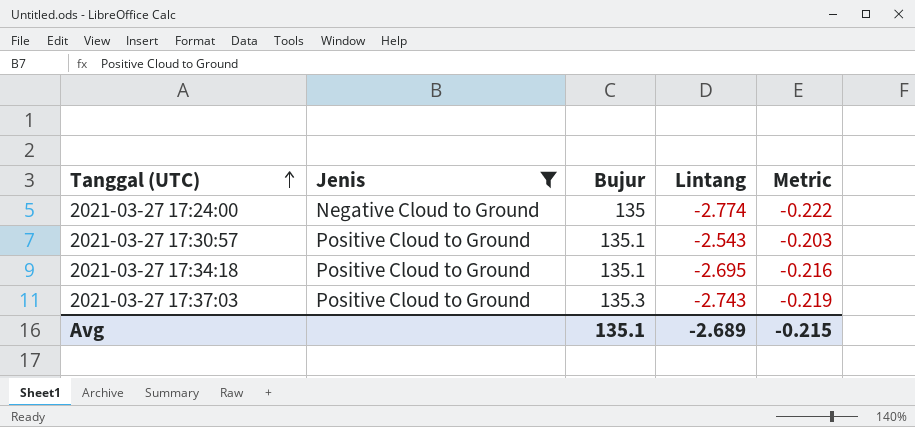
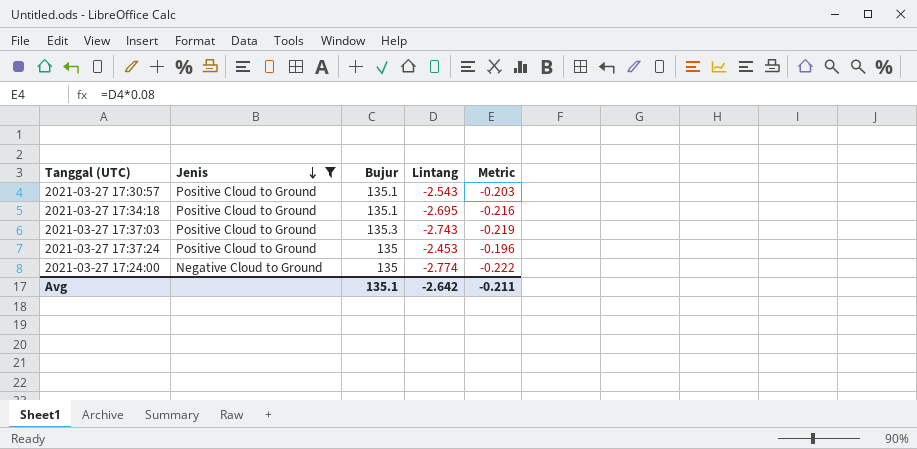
row order: Tanggal (UTC) ascending -> Jenis descending
row 2021-03-27 17:37:24: none -> Positive Cloud to Ground | 135 | -2.453 | -0.196
Avg | Lintang: -2.689 -> -2.642
Avg | Metric: -0.215 -> -0.211

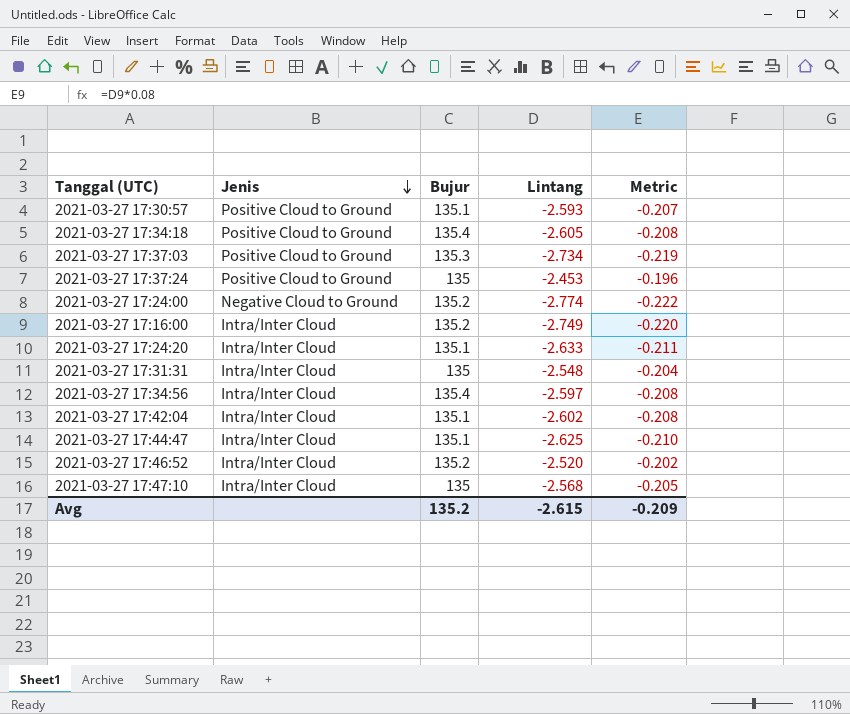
filter: Jenis != Intra/Inter Cloud -> none
2021-03-27 17:30:57 | Lintang: -2.543 -> -2.593
2021-03-27 17:30:57 | Metric: -0.203 -> -0.207
2021-03-27 17:34:18 | Bujur: 135.1 -> 135.4
2021-03-27 17:34:18 | Lintang: -2.695 -> -2.605
2021-03-27 17:34:18 | Metric: -0.216 -> -0.208
2021-03-27 17:37:03 | Lintang: -2.743 -> -2.734
2021-03-27 17:24:00 | Bujur: 135 -> 135.2
Avg | Bujur: 135.1 -> 135.2
Avg | Lintang: -2.642 -> -2.615
Avg | Metric: -0.211 -> -0.209

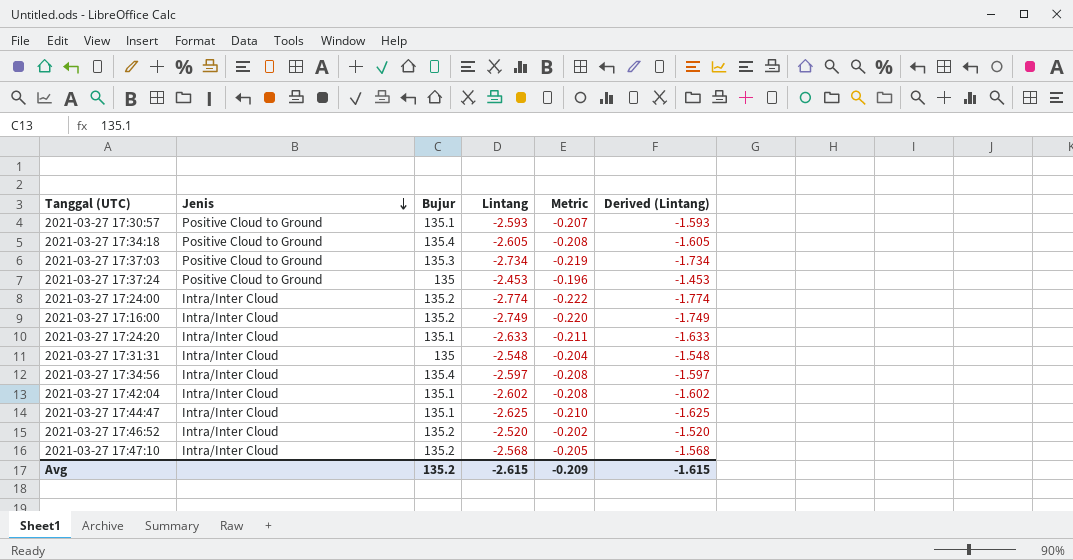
column Derived (Lintang) | formula: none -> [Lintang] + 1
2021-03-27 17:24:00 | Jenis: Negative Cloud to Ground -> Intra/Inter Cloud
2021-03-27 17:47:10 | Bujur: 135 -> 135.2

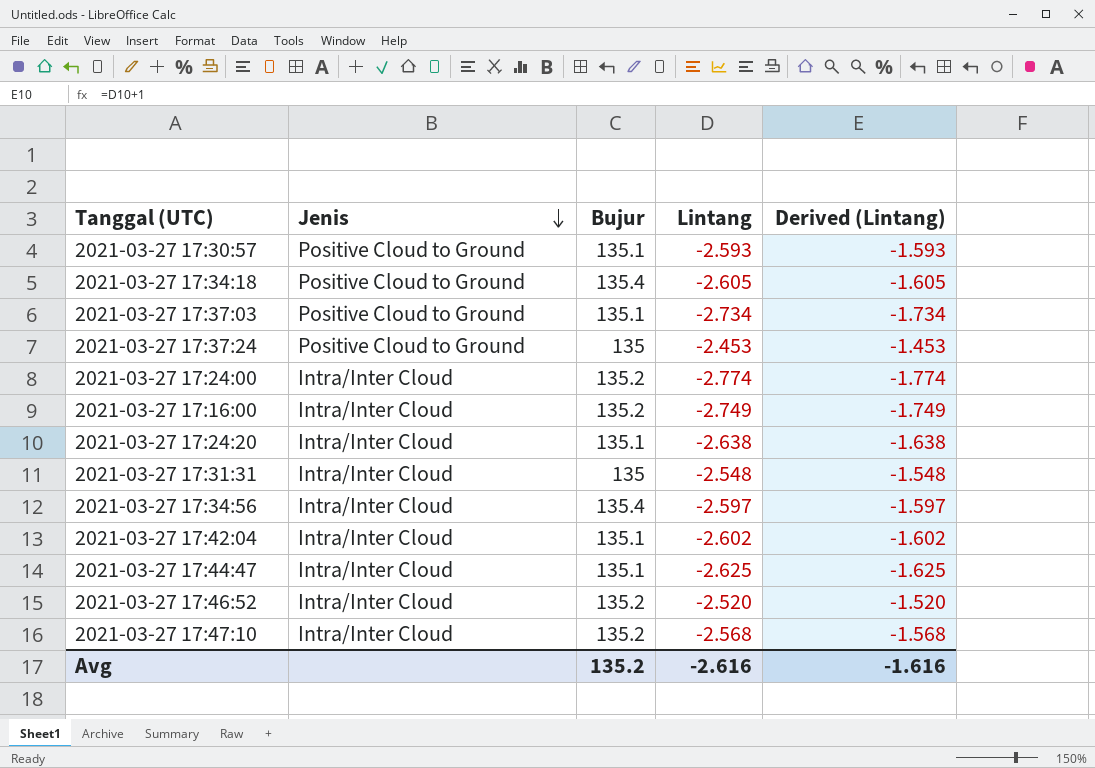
column Metric | formula: [Lintang] * 0.08 -> none
2021-03-27 17:37:03 | Bujur: 135.3 -> 135.1
2021-03-27 17:24:20 | Lintang: -2.633 -> -2.638
2021-03-27 17:24:20 | Derived (Lintang): -1.633 -> -1.638
Avg | Lintang: -2.615 -> -2.616
Avg | Derived (Lintang): -1.615 -> -1.616

